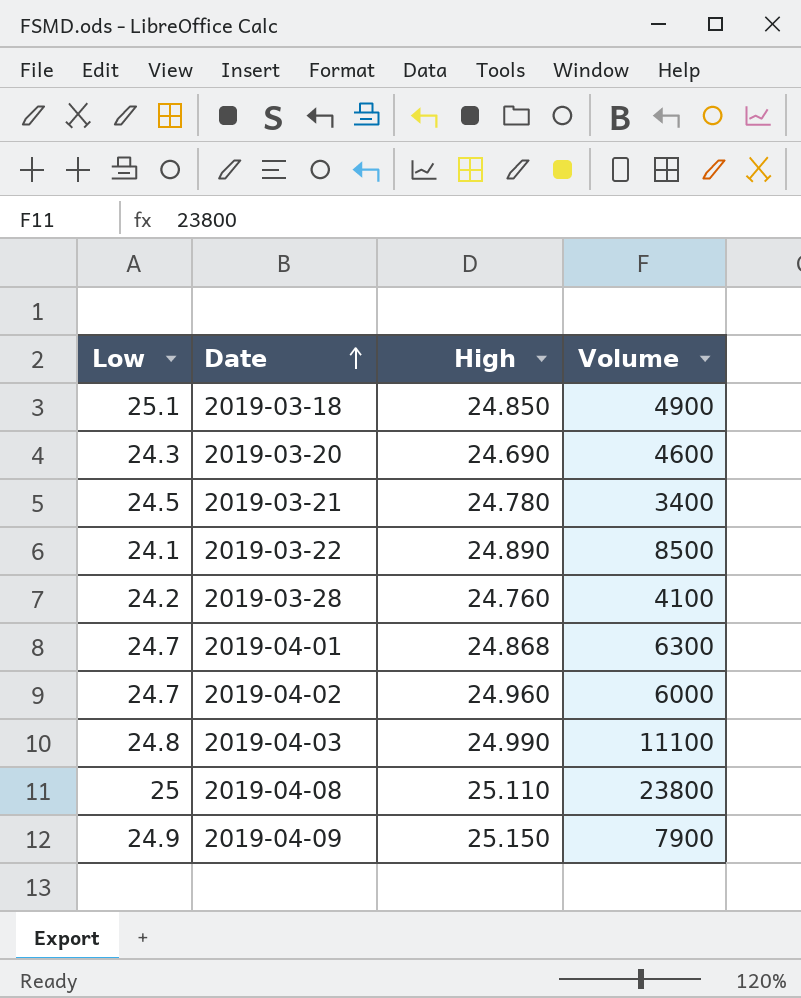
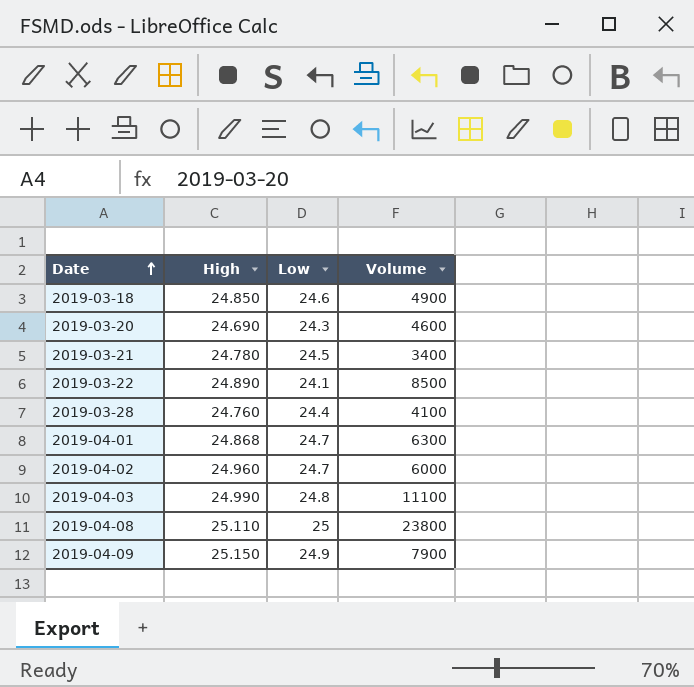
column Low | position: 1 -> 3
2019-03-18 | Low: 25.1 -> 24.6
2019-03-28 | Low: 24.2 -> 24.4

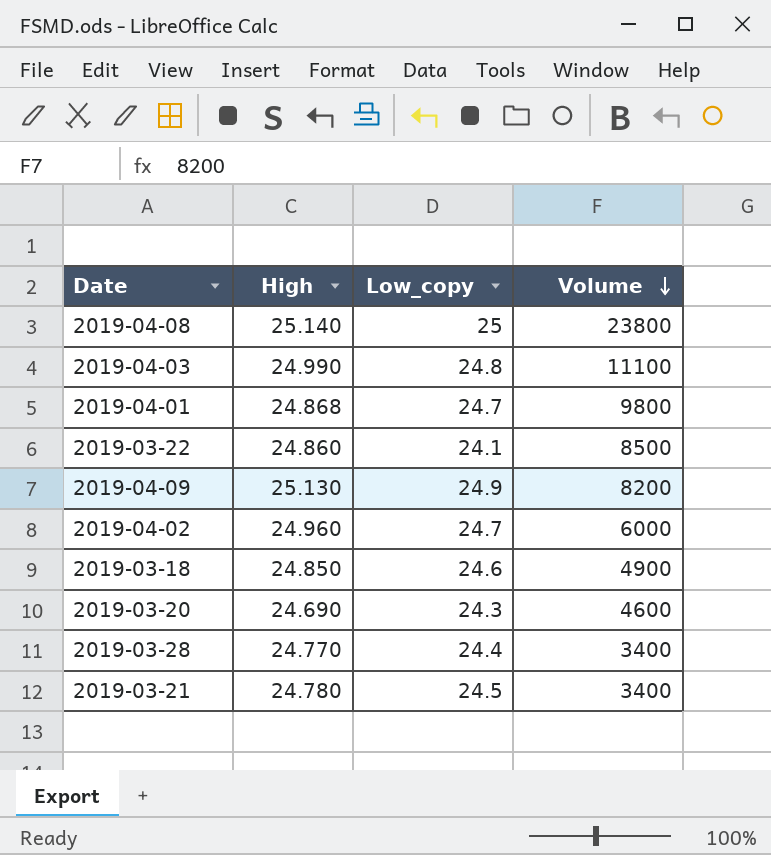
row order: Date ascending -> Volume descending
column name: Low -> Low_copy
2019-04-08 | High: 25.110 -> 25.140
2019-04-01 | Volume: 6300 -> 9800
2019-03-22 | High: 24.890 -> 24.860
2019-04-09 | High: 25.150 -> 25.130
2019-04-09 | Volume: 7900 -> 8200
2019-03-28 | High: 24.760 -> 24.770
2019-03-28 | Volume: 4100 -> 3400

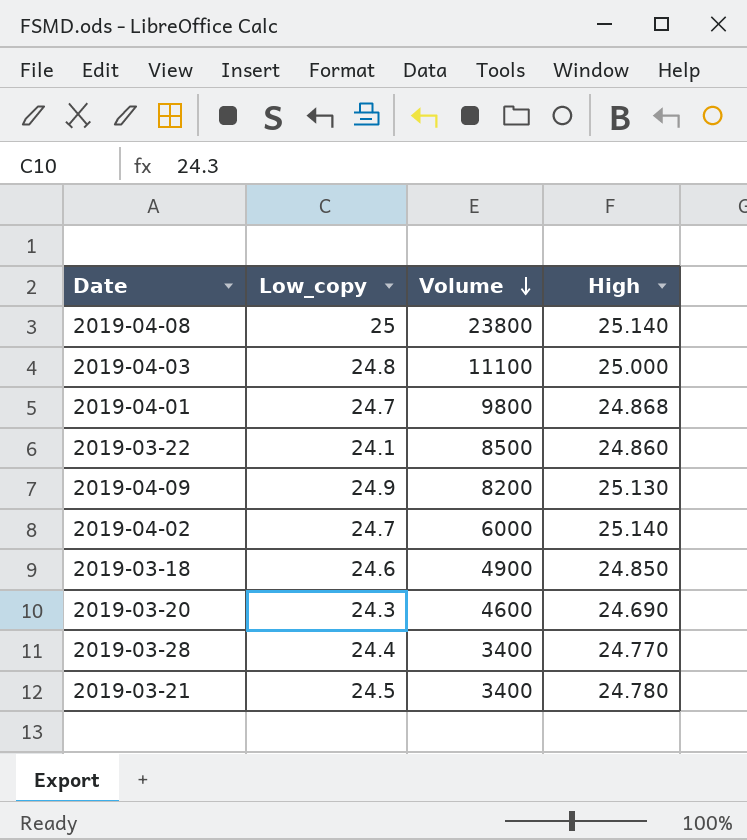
column High | position: 2 -> 4
2019-04-03 | High: 24.990 -> 25.000
2019-04-02 | High: 24.960 -> 25.140

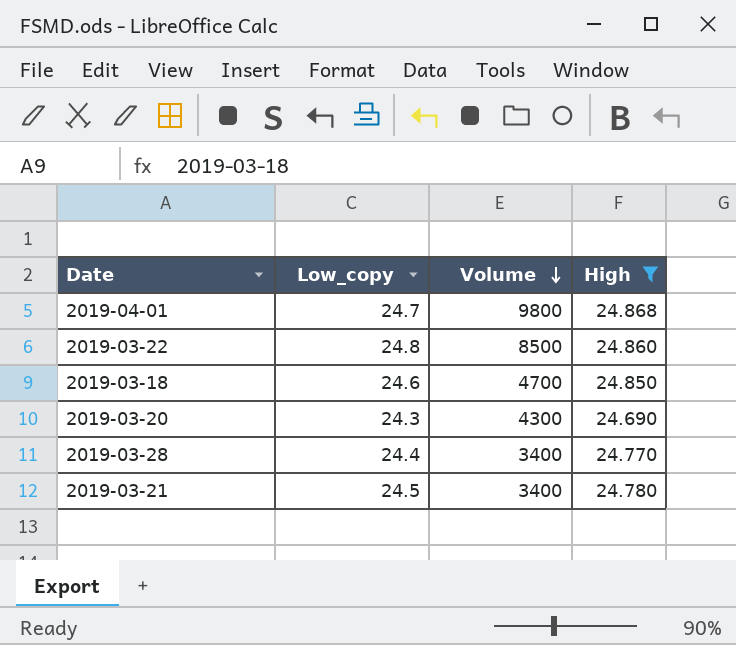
filter: none -> High <= 24.868
2019-03-22 | Low_copy: 24.1 -> 24.8
2019-03-18 | Volume: 4900 -> 4700
2019-03-20 | Volume: 4600 -> 4300

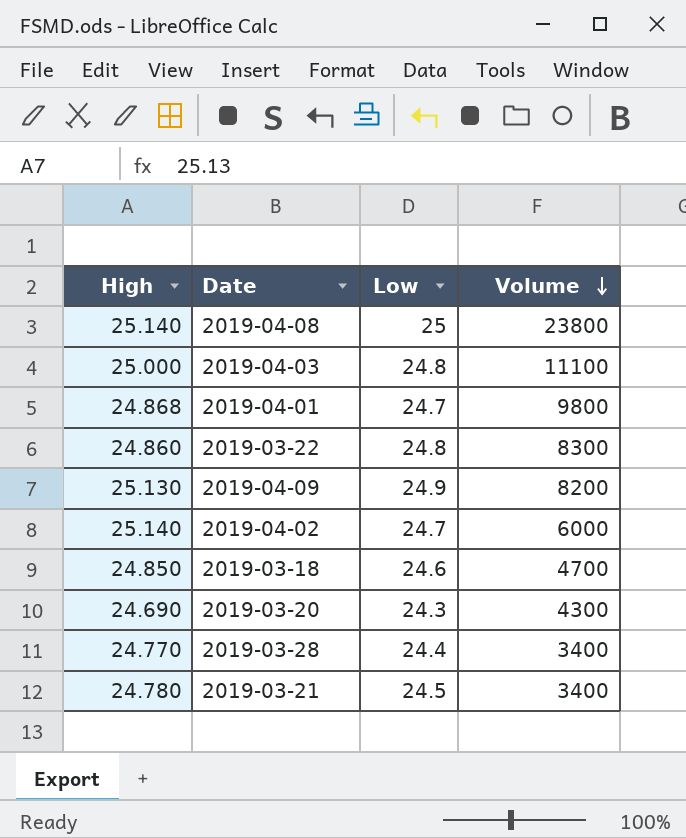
filter: High <= 24.868 -> none
column High | position: 4 -> 1
column name: Low_copy -> Low
2019-03-22 | Volume: 8500 -> 8300

